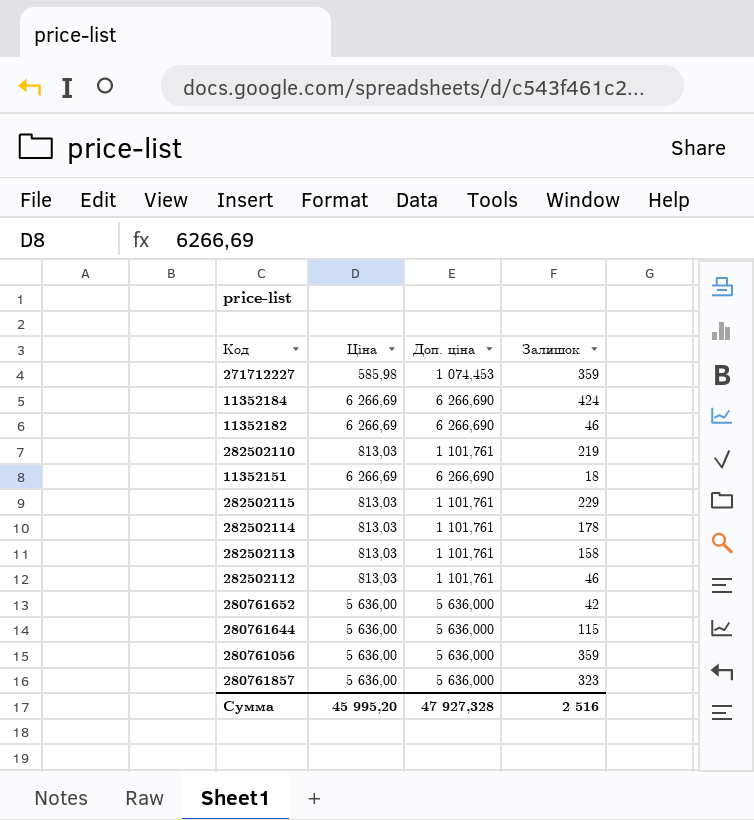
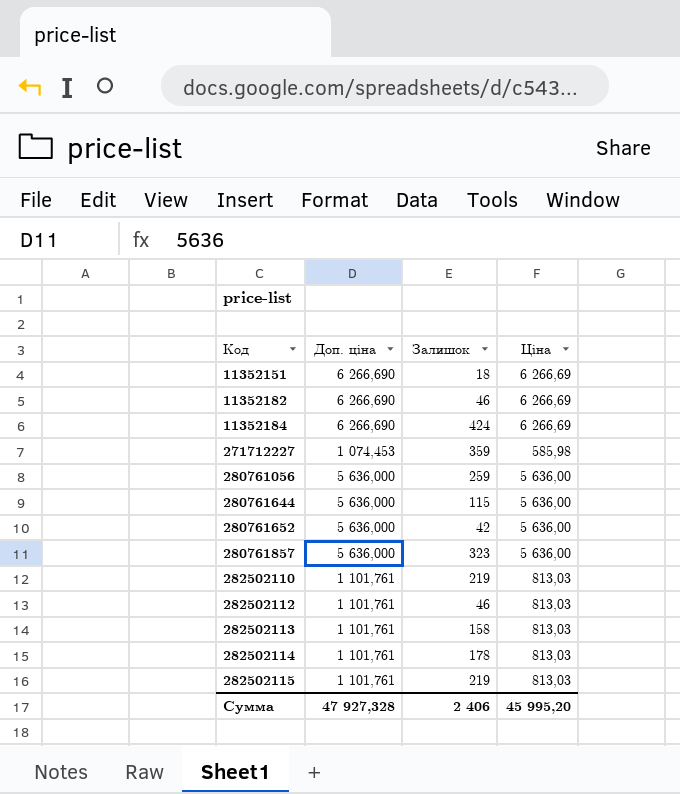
row order: none -> Код ascending
column Ціна | position: 2 -> 4
280761056 | Залишок: 359 -> 259
282502115 | Залишок: 229 -> 219
Сумма | Залишок: 2 516 -> 2 406

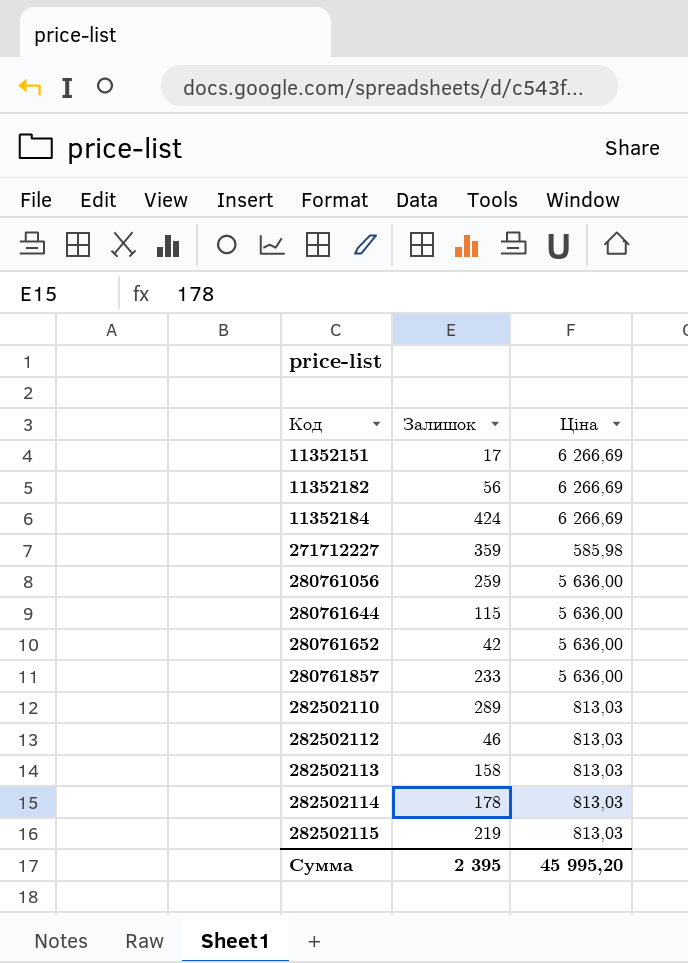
column Доп. ціна | position: 2 -> none
11352151 | Залишок: 18 -> 17
11352182 | Залишок: 46 -> 56
280761857 | Залишок: 323 -> 233
282502110 | Залишок: 219 -> 289
Сумма | Залишок: 2 406 -> 2 395

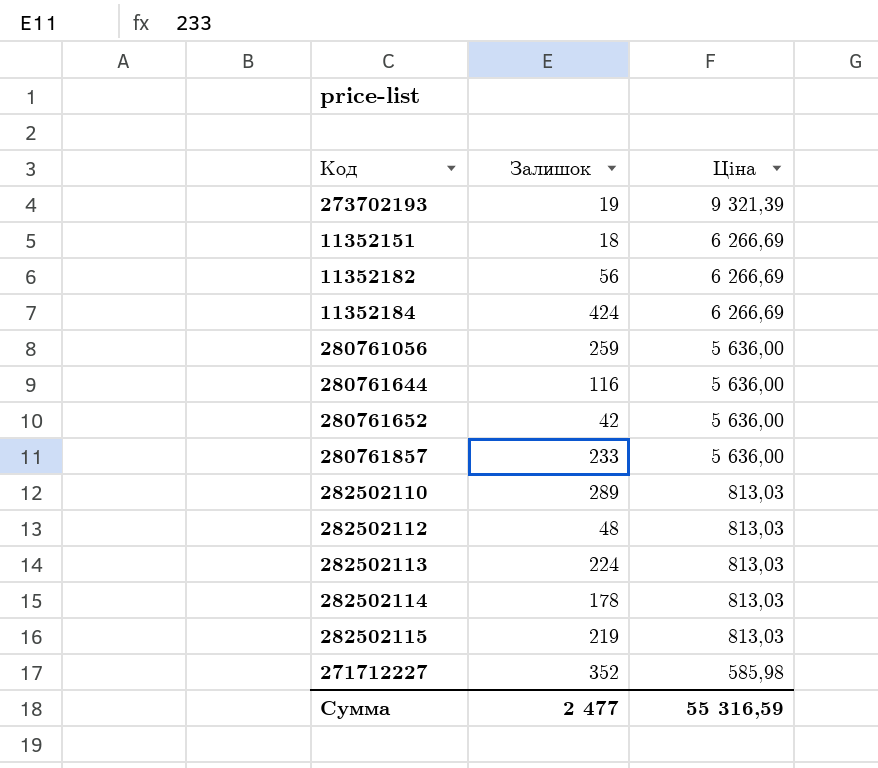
row order: Код ascending -> Ціна descending
row 273702193: none -> 19 | 9 321,39
11352151 | Залишок: 17 -> 18
280761644 | Залишок: 115 -> 116
282502112 | Залишок: 46 -> 48
282502113 | Залишок: 158 -> 224
271712227 | Залишок: 359 -> 352
Сумма | Залишок: 2 395 -> 2 477
Сумма | Ціна: 45 995,20 -> 55 316,59

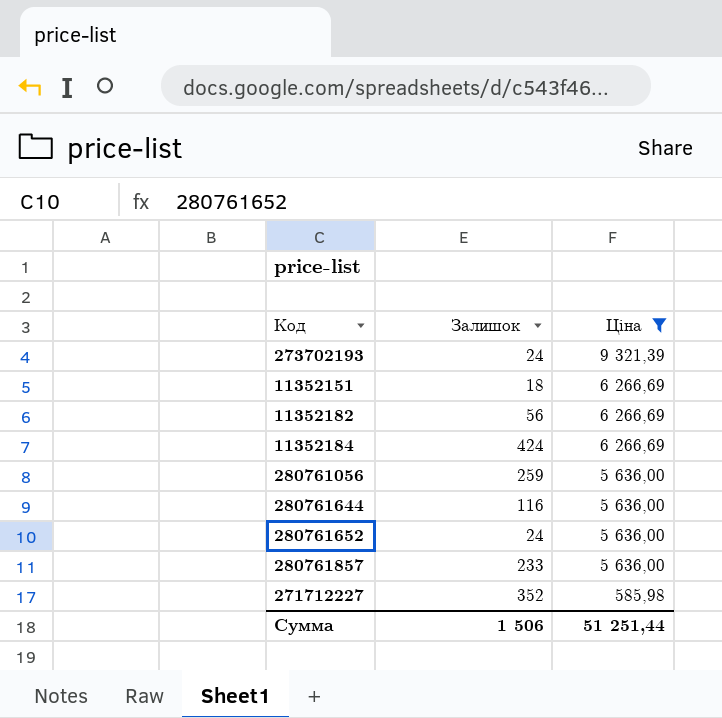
filter: none -> Ціна != 813,03
273702193 | Залишок: 19 -> 24
280761652 | Залишок: 42 -> 24
Сумма | Залишок: 2 477 -> 1 506
Сумма | Ціна: 55 316,59 -> 51 251,44

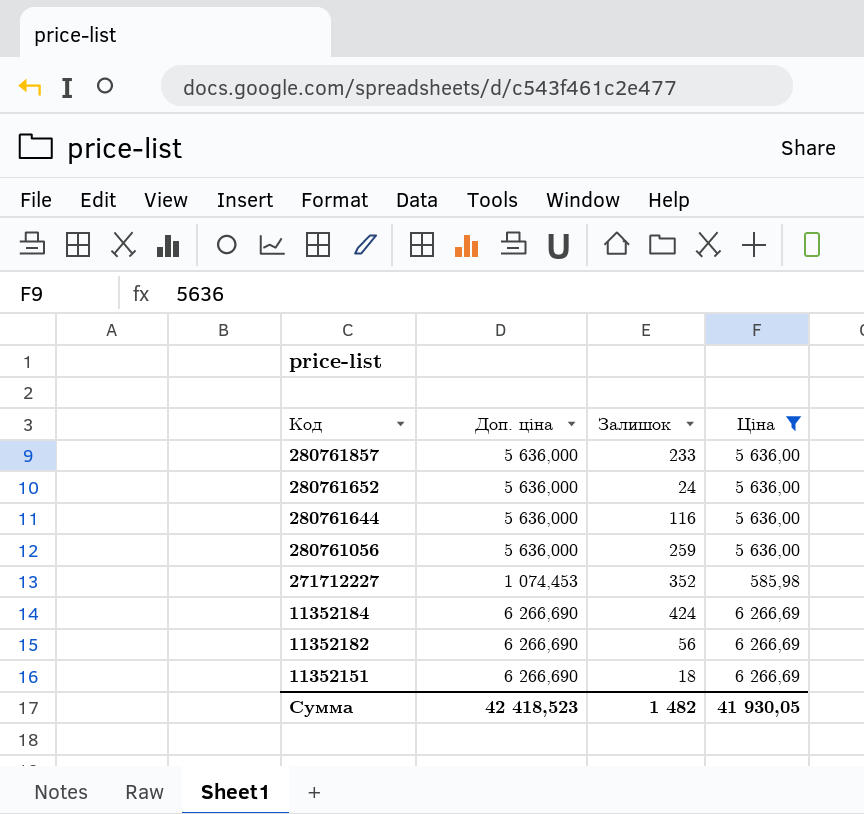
row order: Ціна descending -> Код descending
column Доп. ціна | position: none -> 2
row 273702193: 24 | 9 321,39 -> none
Сумма | Залишок: 1 506 -> 1 482
Сумма | Ціна: 51 251,44 -> 41 930,05

